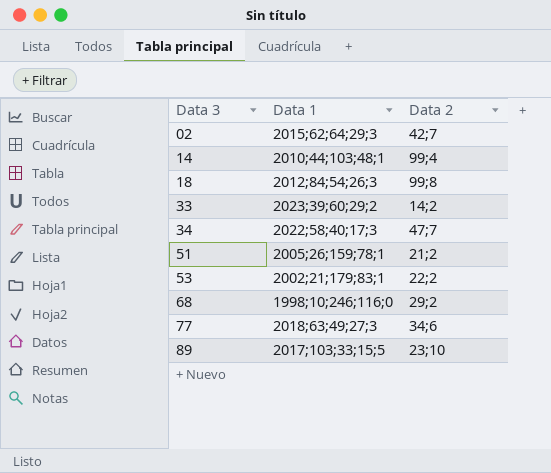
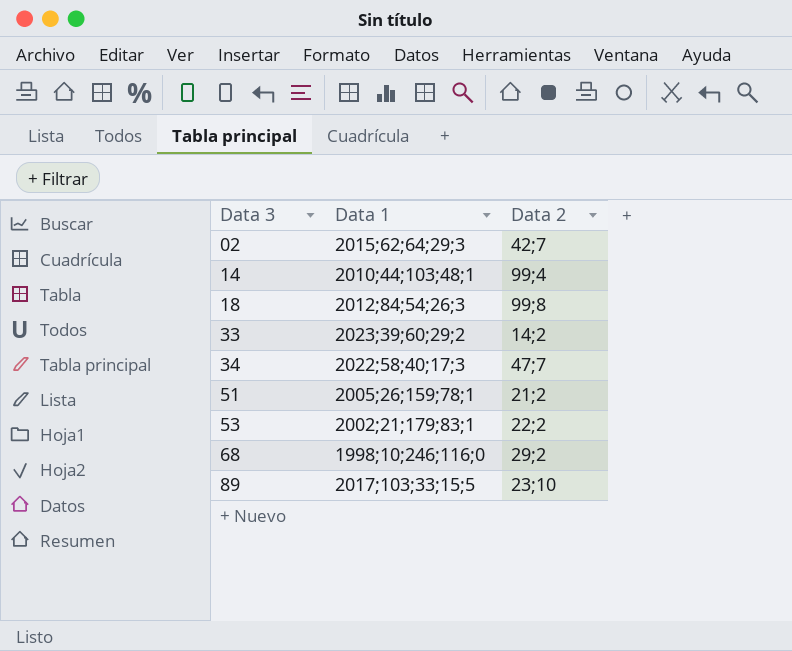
row 77: 2018;63;49;27;3 | 34;6 -> none

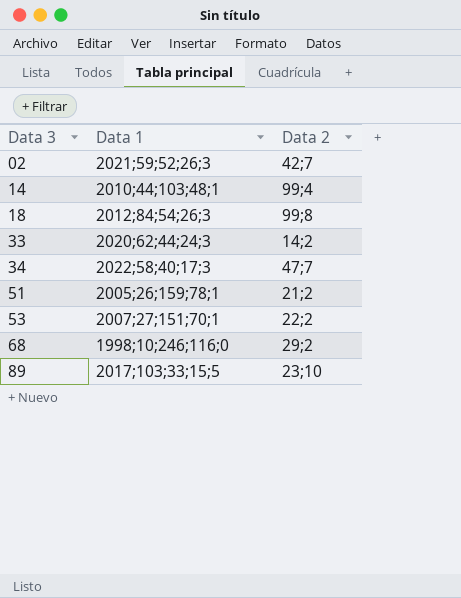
02 | Data 1: 2015;62;64;29;3 -> 2021;59;52;26;3
33 | Data 1: 2023;39;60;29;2 -> 2020;62;44;24;3
53 | Data 1: 2002;21;179;83;1 -> 2007;27;151;70;1

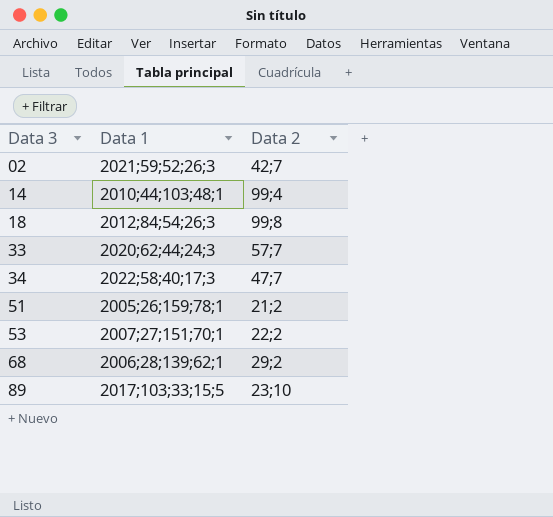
33 | Data 2: 14;2 -> 57;7
68 | Data 1: 1998;10;246;116;0 -> 2006;28;139;62;1

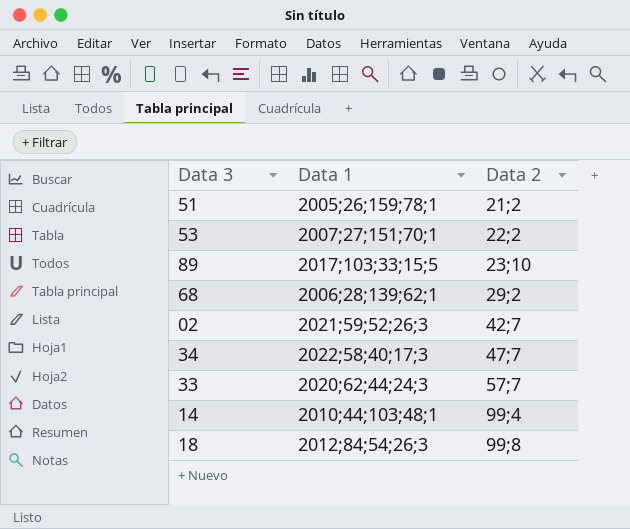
row order: Data 3 ascending -> Data 2 ascending

